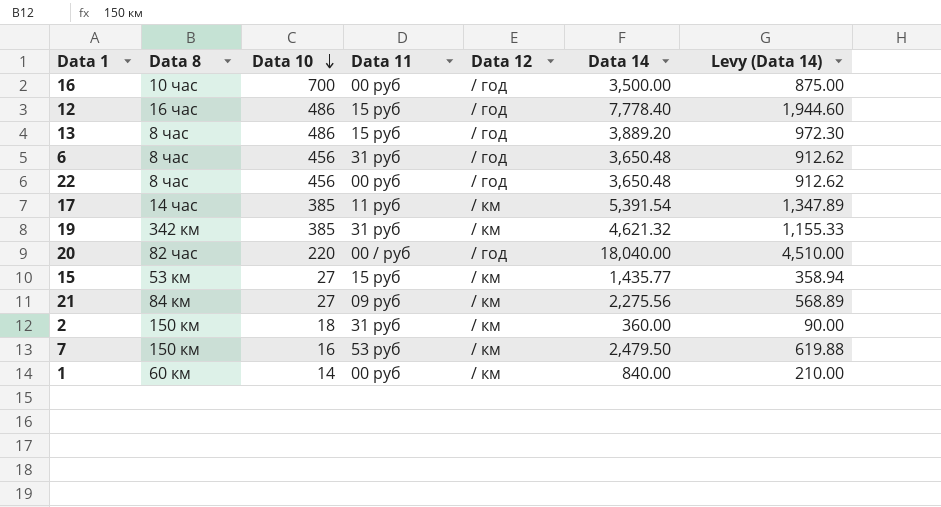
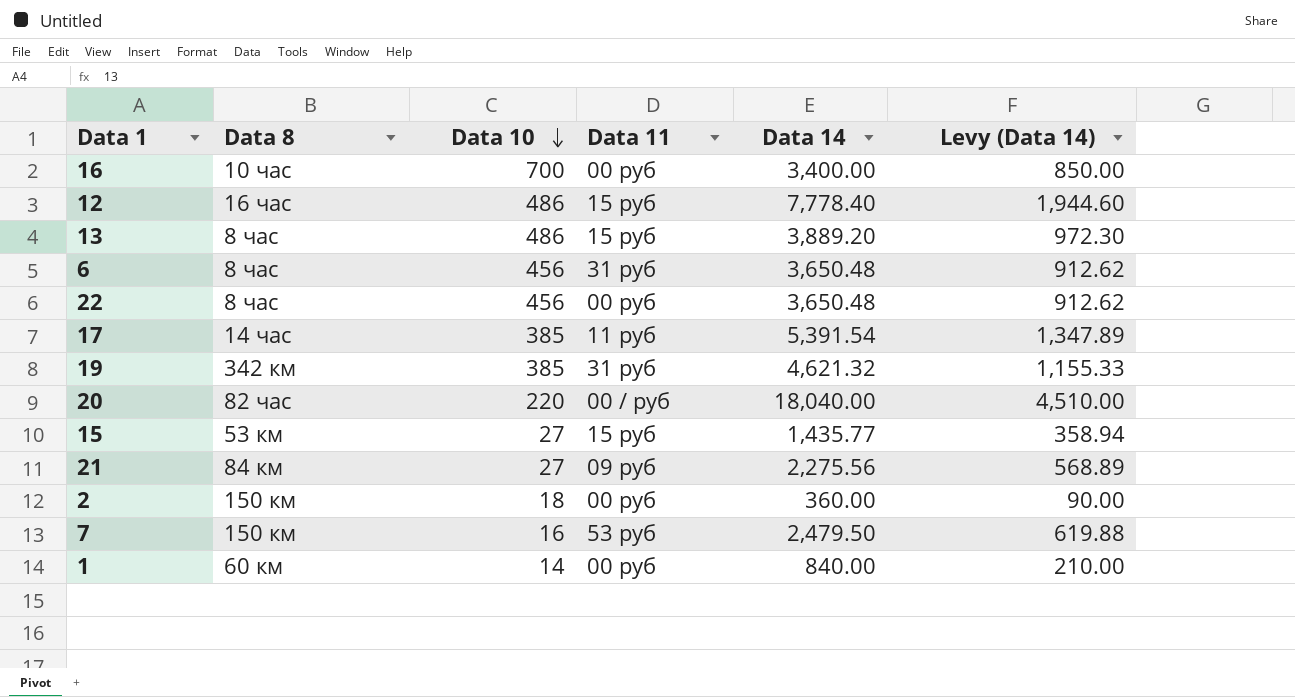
column Data 12 | position: 5 -> none
16 | Data 14: 3,500.00 -> 3,400.00
16 | Levy (Data 14): 875.00 -> 850.00
2 | Data 11: 31 руб -> 00 руб

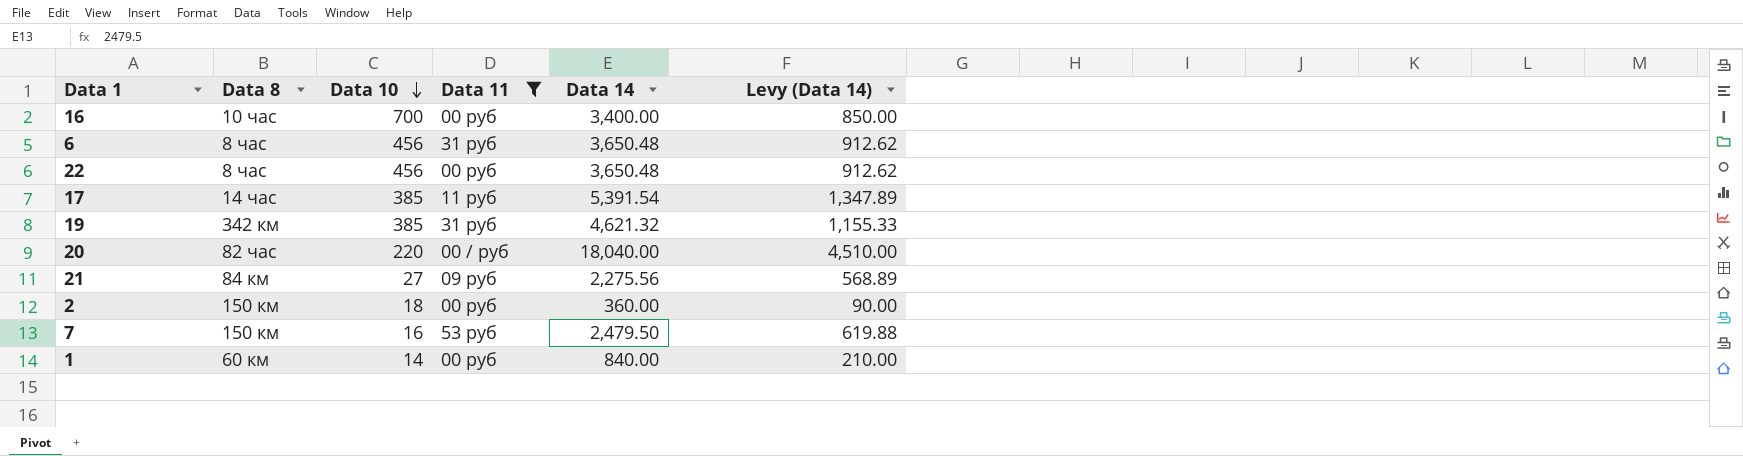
filter: none -> Data 11 != 15 руб

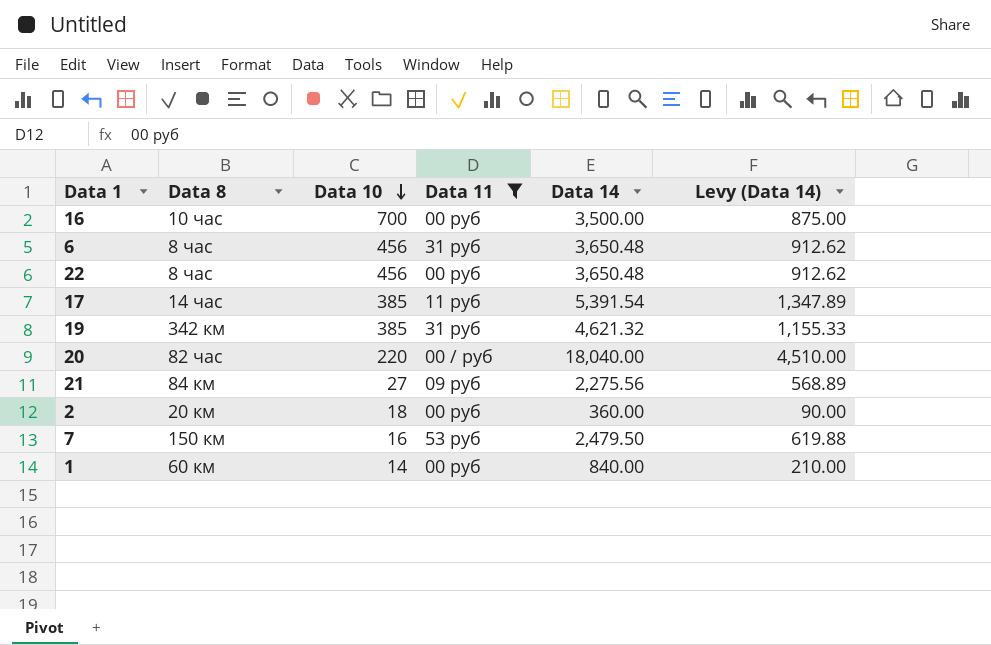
16 | Data 14: 3,400.00 -> 3,500.00
16 | Levy (Data 14): 850.00 -> 875.00
2 | Data 8: 150 км -> 20 км

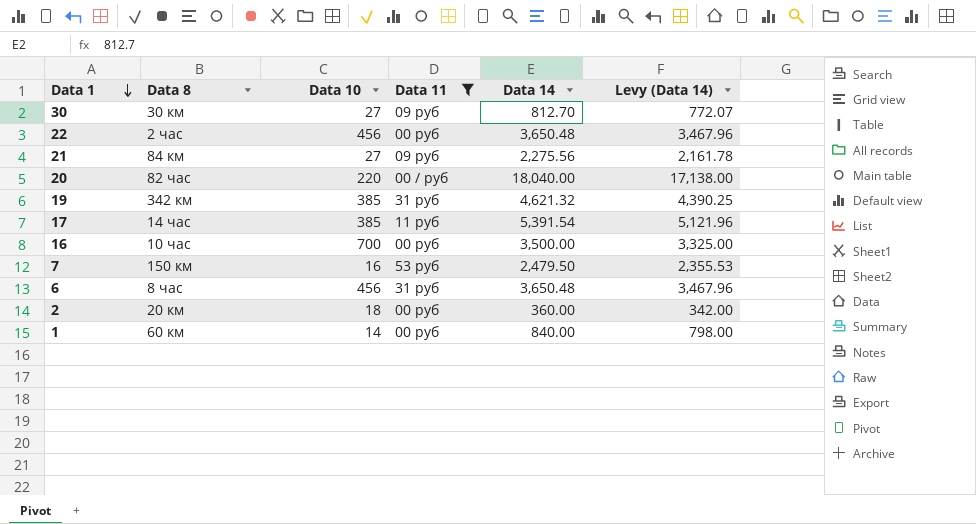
row order: Data 10 descending -> Data 1 descending
column Levy (Data 14) | formula: [Data 14] * 0.25 -> [Data 14] * 0.95
row 30: none -> 30 км | 27 | 09 руб | 812.70 | 772.07
22 | Data 8: 8 час -> 2 час

